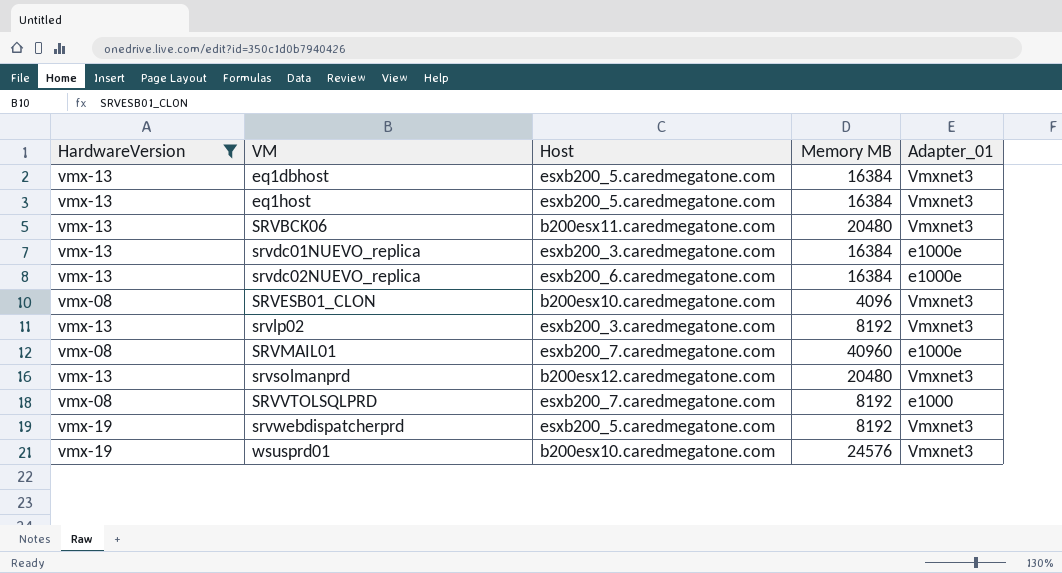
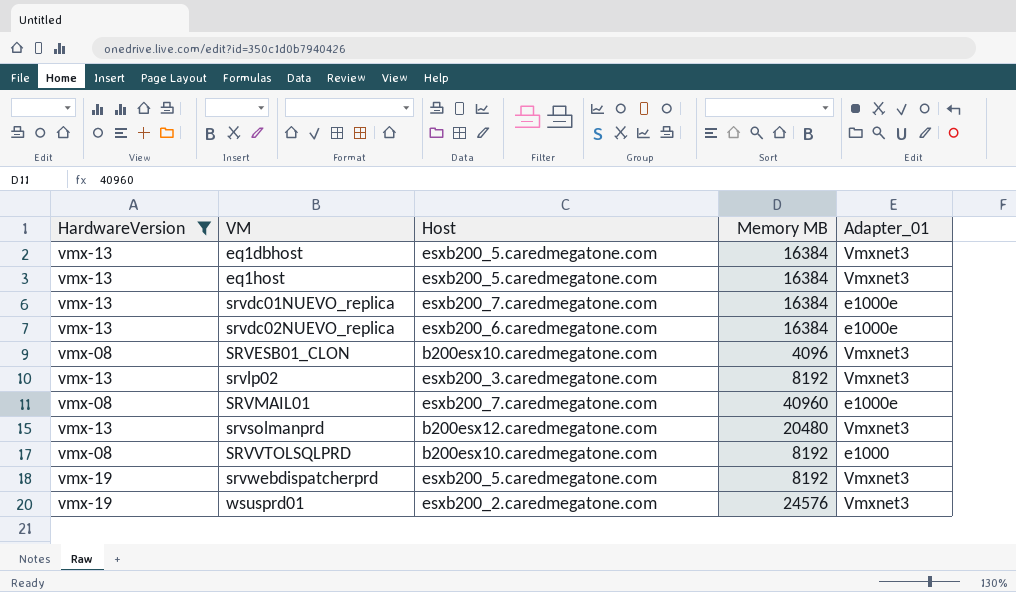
row SRVBCK06: vmx-13 | b200esx11.caredmegatone.com | 20480 | Vmxnet3 -> none
srvdc01NUEVO_replica | Host: esxb200_3.caredmegatone.com -> esxb200_7.caredmegatone.com
SRVVTOLSQLPRD | Host: esxb200_7.caredmegatone.com -> b200esx10.caredmegatone.com
wsusprd01 | Host: b200esx10.caredmegatone.com -> esxb200_2.caredmegatone.com

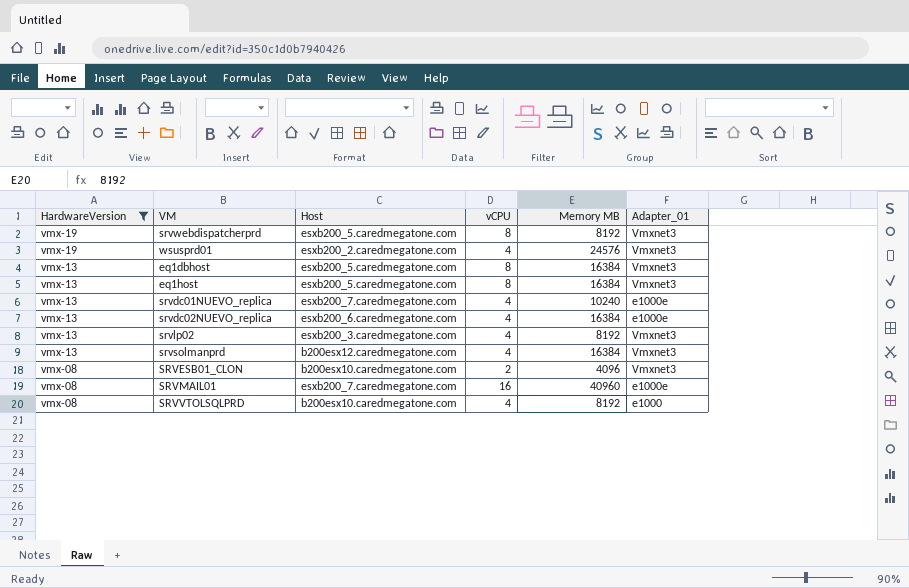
row order: VM ascending -> HardwareVersion descending
column vCPU | position: none -> 4
srvdc01NUEVO_replica | Memory MB: 16384 -> 10240
srvsolmanprd | Memory MB: 20480 -> 16384

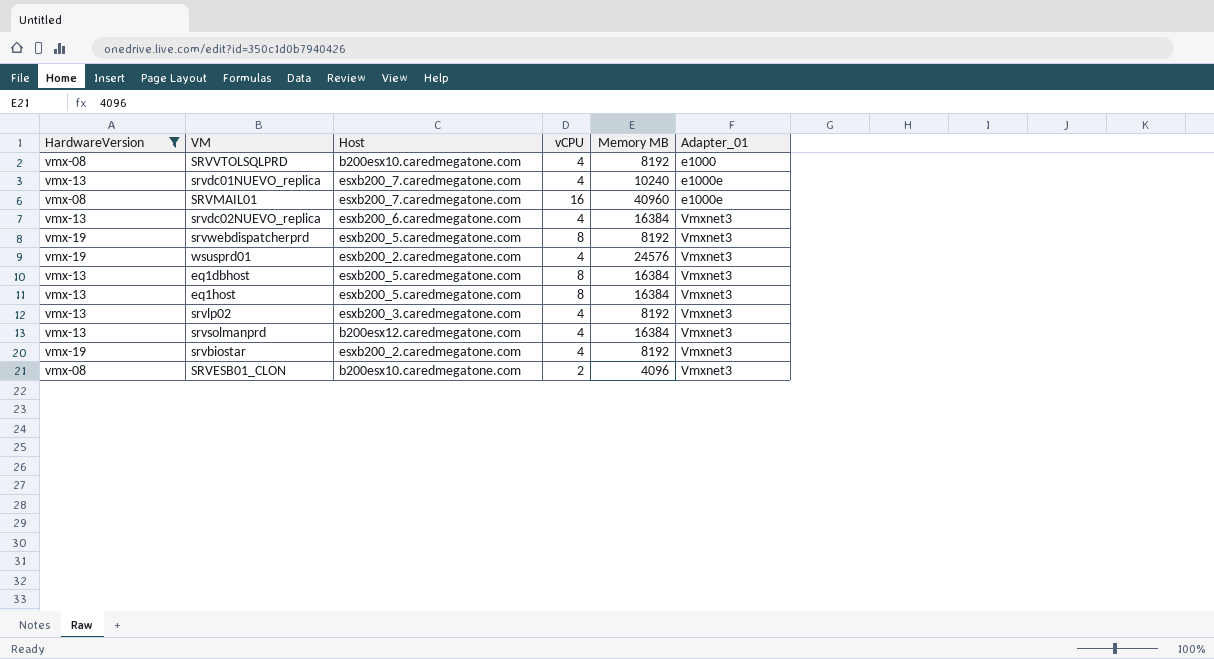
row order: HardwareVersion descending -> Adapter_01 ascending
srvdc02NUEVO_replica | Adapter_01: e1000e -> Vmxnet3
row srvbiostar: none -> vmx-19 | esxb200_2.caredmegatone.com | 4 | 8192 | Vmxnet3

